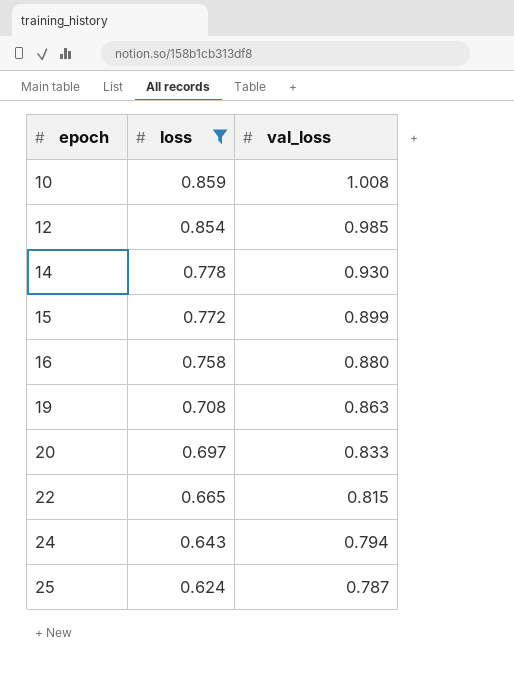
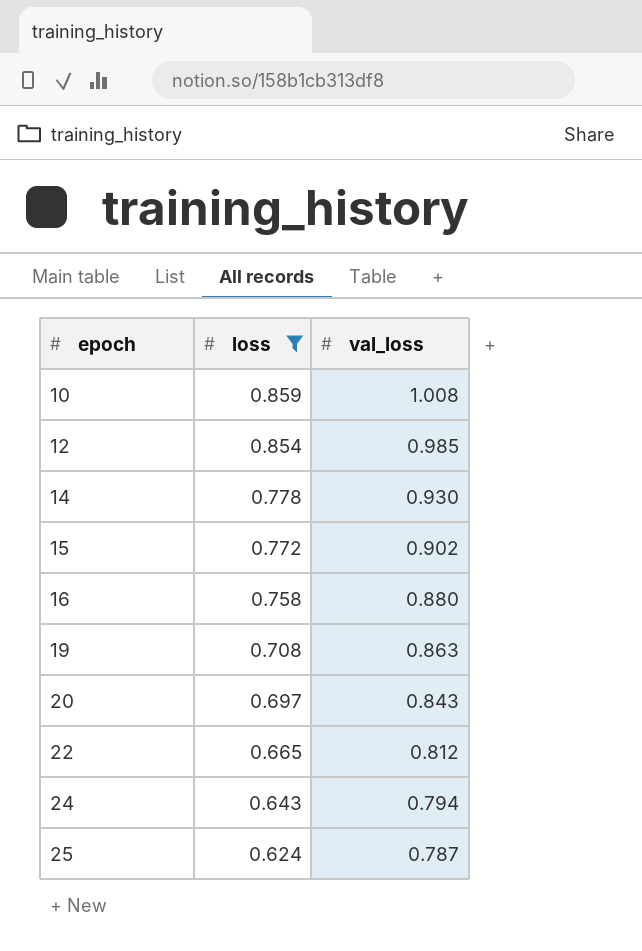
15 | val_loss: 0.899 -> 0.902
20 | val_loss: 0.833 -> 0.843
22 | val_loss: 0.815 -> 0.812

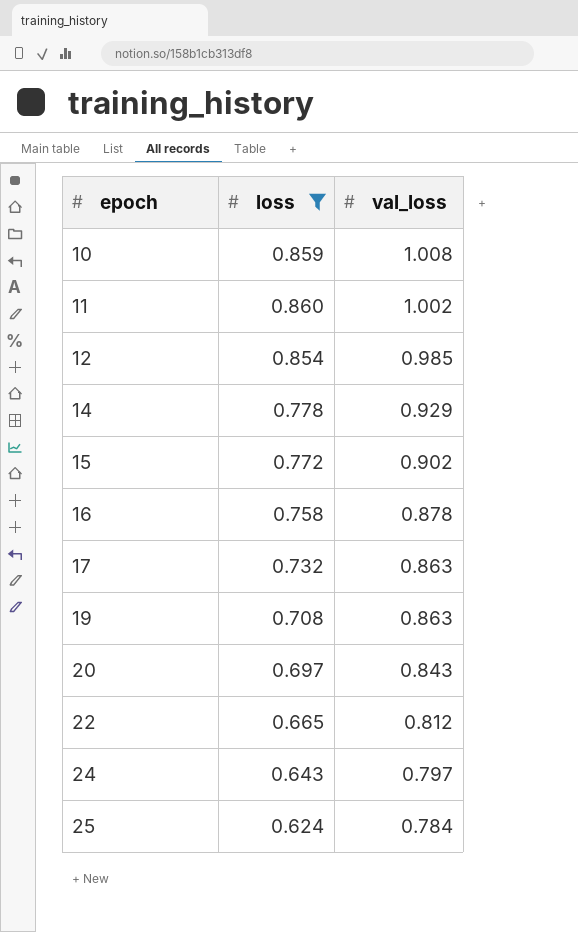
row 11: none -> 0.860 | 1.002
14 | val_loss: 0.930 -> 0.929
16 | val_loss: 0.880 -> 0.878
row 17: none -> 0.732 | 0.863
24 | val_loss: 0.794 -> 0.797
25 | val_loss: 0.787 -> 0.784

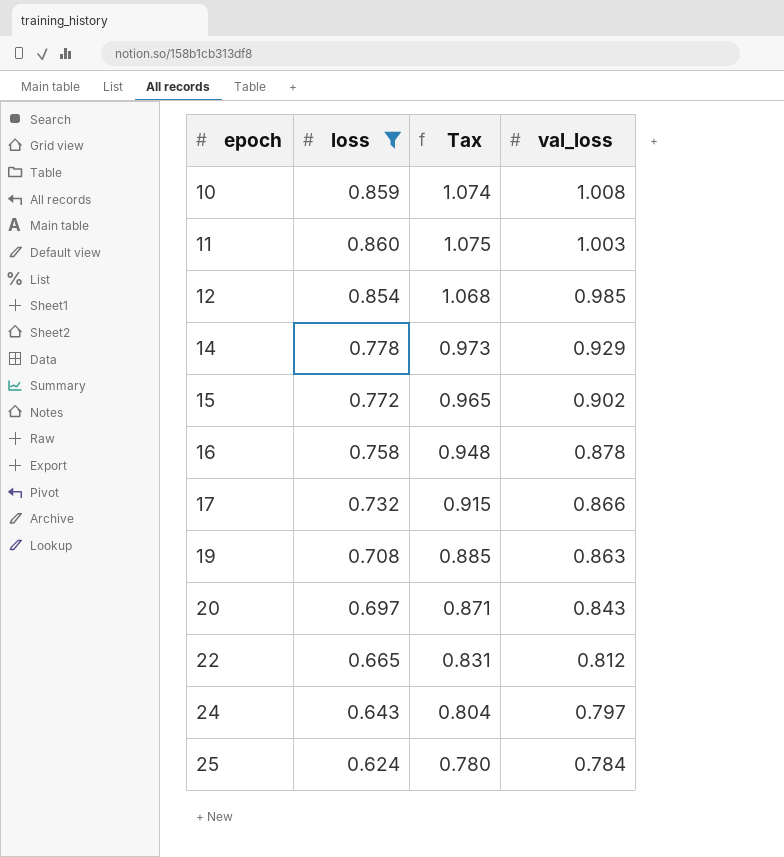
column Tax | formula: none -> [loss] * 1.25
11 | val_loss: 1.002 -> 1.003
17 | val_loss: 0.863 -> 0.866

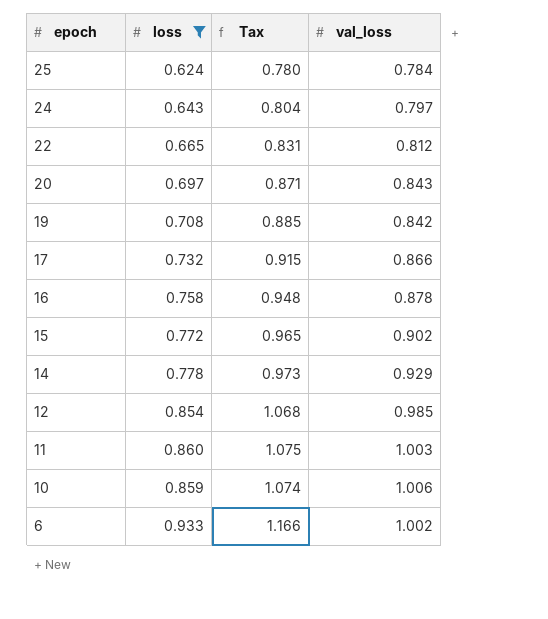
row order: epoch ascending -> epoch descending
19 | val_loss: 0.863 -> 0.842
10 | val_loss: 1.008 -> 1.006
row 6: none -> 0.933 | 1.166 | 1.002

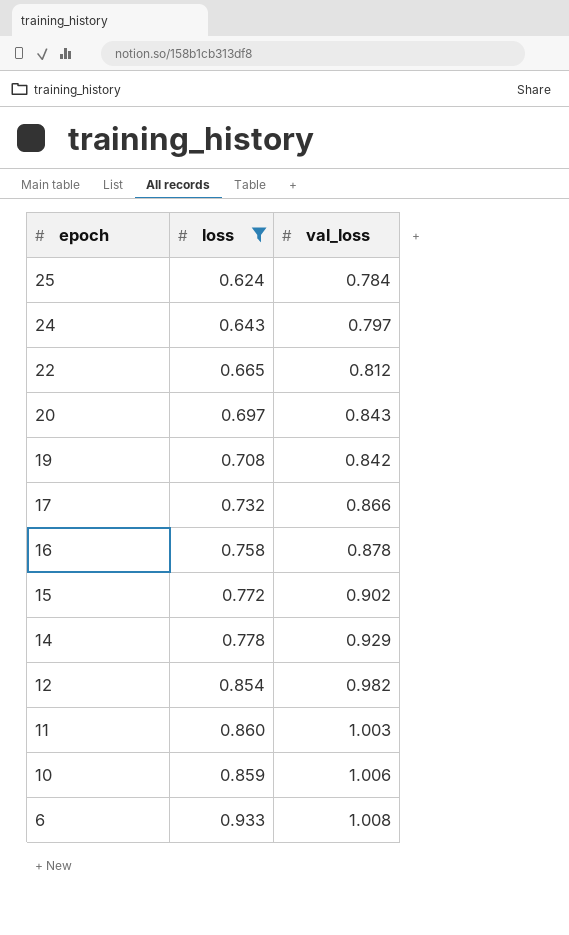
column Tax | formula: [loss] * 1.25 -> none
12 | val_loss: 0.985 -> 0.982
6 | val_loss: 1.002 -> 1.008

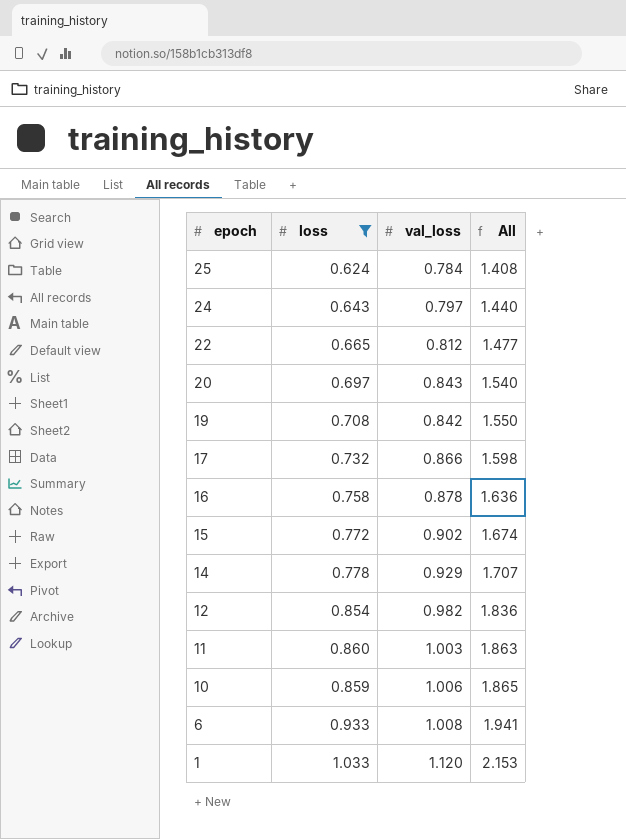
column All | formula: none -> [loss] + [val_loss]
row 1: none -> 1.033 | 1.120 | 2.153

